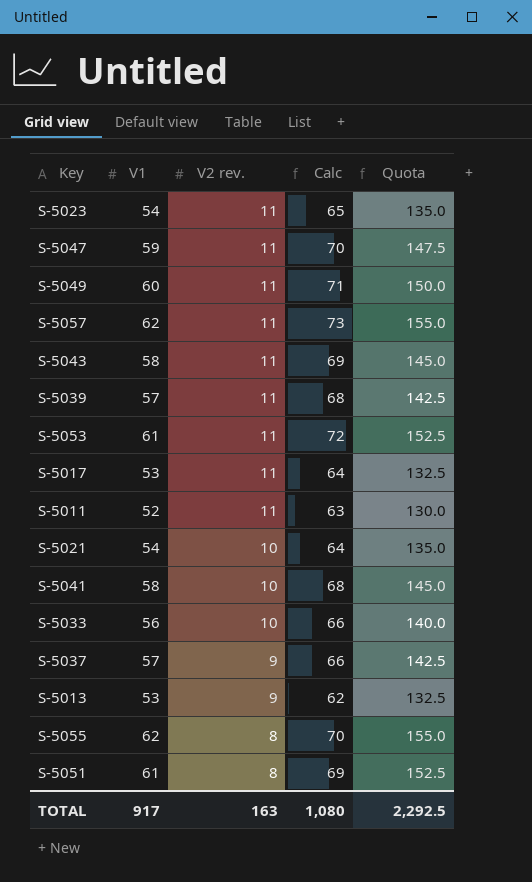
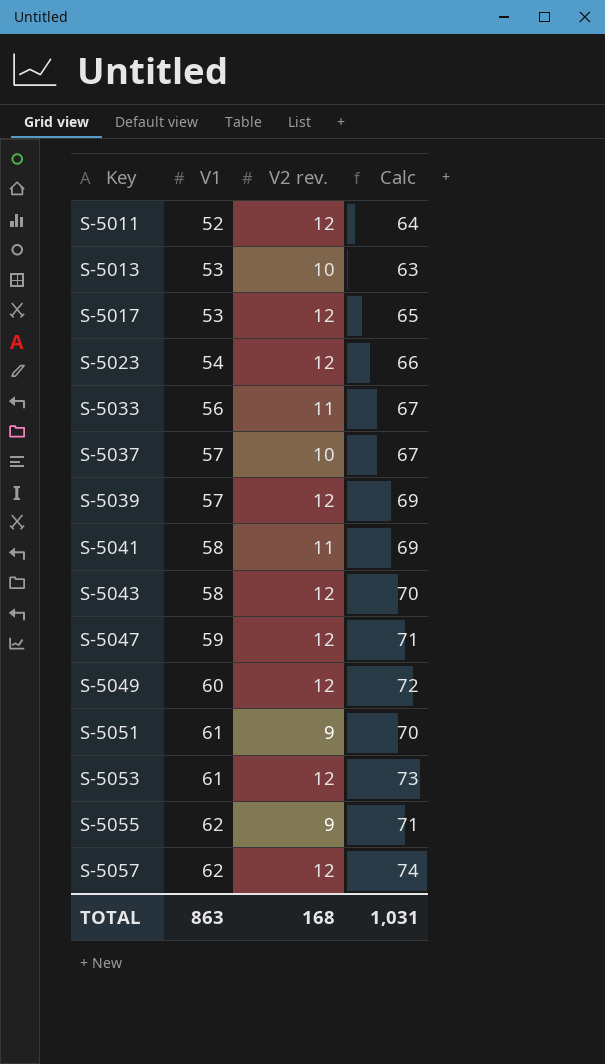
row order: V2 rev. descending -> Key ascending
column Quota | formula: [V1] * 2.5 -> none
row S-5021: 54 | 10 | 64 | 135.0 -> none
S-5011 | V2 rev.: 11 -> 12
S-5011 | Calc: 63 -> 64
S-5013 | V2 rev.: 9 -> 10
S-5013 | Calc: 62 -> 63
S-5017 | V2 rev.: 11 -> 12
S-5017 | Calc: 64 -> 65
S-5023 | V2 rev.: 11 -> 12
S-5023 | Calc: 65 -> 66
S-5033 | V2 rev.: 10 -> 11
S-5033 | Calc: 66 -> 67
S-5037 | V2 rev.: 9 -> 10
S-5037 | Calc: 66 -> 67
S-5039 | V2 rev.: 11 -> 12
S-5039 | Calc: 68 -> 69
S-5041 | V2 rev.: 10 -> 11
S-5041 | Calc: 68 -> 69
S-5043 | V2 rev.: 11 -> 12
S-5043 | Calc: 69 -> 70
S-5047 | V2 rev.: 11 -> 12
S-5047 | Calc: 70 -> 71
S-5049 | V2 rev.: 11 -> 12
S-5049 | Calc: 71 -> 72
S-5051 | V2 rev.: 8 -> 9
S-5051 | Calc: 69 -> 70
S-5053 | V2 rev.: 11 -> 12
S-5053 | Calc: 72 -> 73
S-5055 | V2 rev.: 8 -> 9
S-5055 | Calc: 70 -> 71
S-5057 | V2 rev.: 11 -> 12
S-5057 | Calc: 73 -> 74
TOTAL | V1: 917 -> 863
TOTAL | V2 rev.: 163 -> 168
TOTAL | Calc: 1,080 -> 1,031

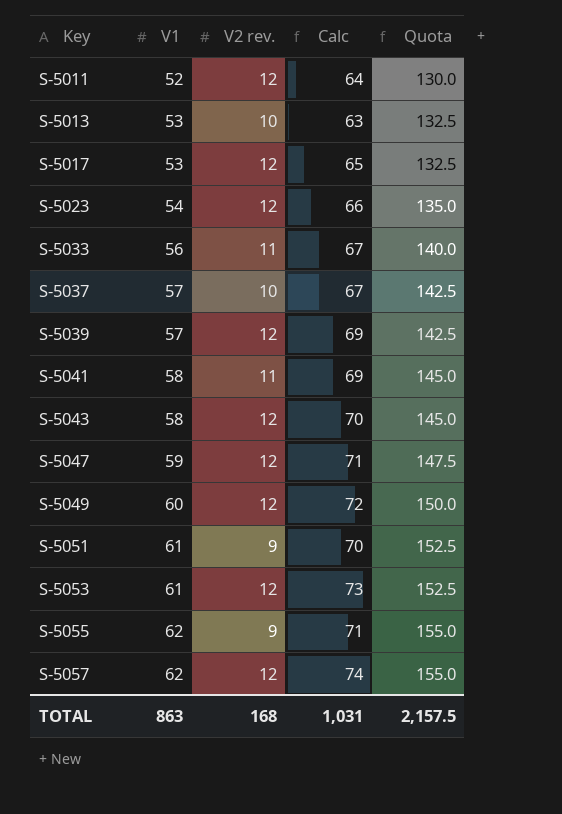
column Quota | formula: none -> [V1] * 2.5

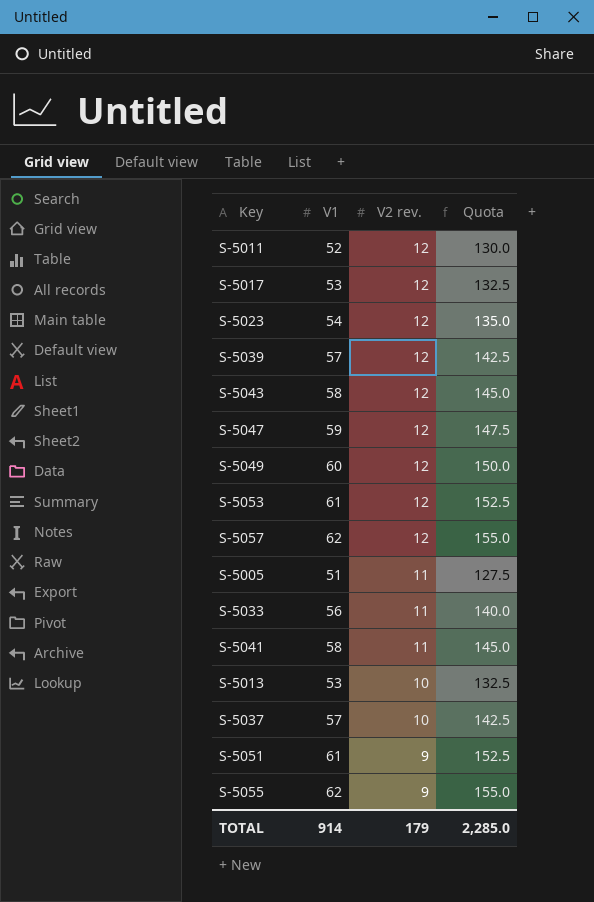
row order: Key ascending -> V2 rev. descending
column Calc | formula: [V1] + [V2 rev.] -> none
row S-5005: none -> 51 | 11 | 127.5
TOTAL | V1: 863 -> 914
TOTAL | V2 rev.: 168 -> 179
TOTAL | Quota: 2,157.5 -> 2,285.0

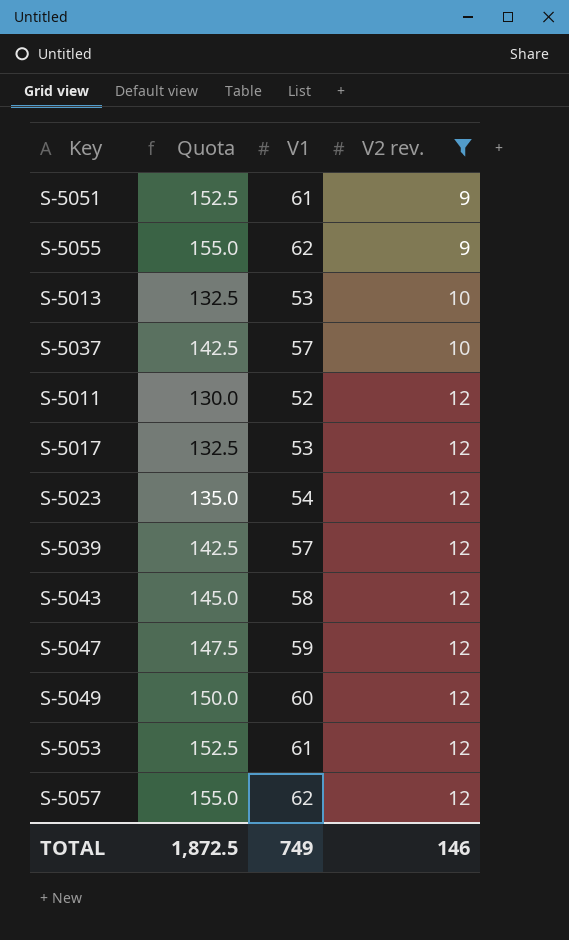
filter: none -> V2 rev. != 11
row order: V2 rev. descending -> V2 rev. ascending
column Quota | position: 4 -> 2
TOTAL | Quota: 2,285.0 -> 1,872.5
TOTAL | V1: 914 -> 749
TOTAL | V2 rev.: 179 -> 146

